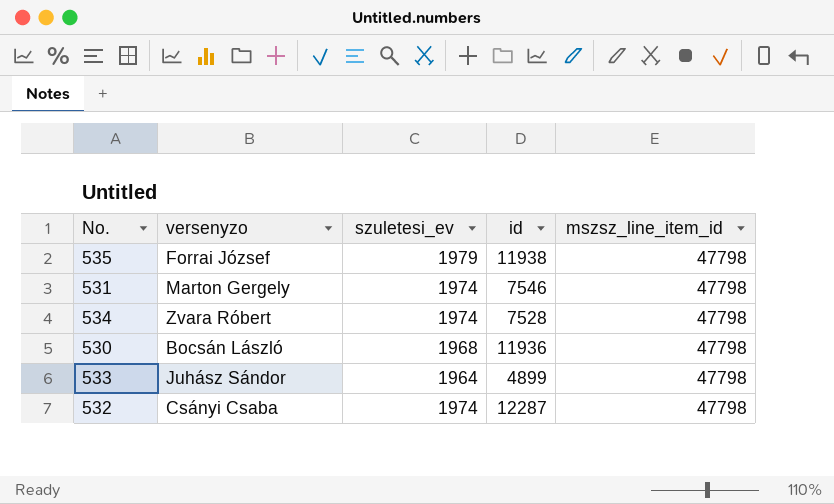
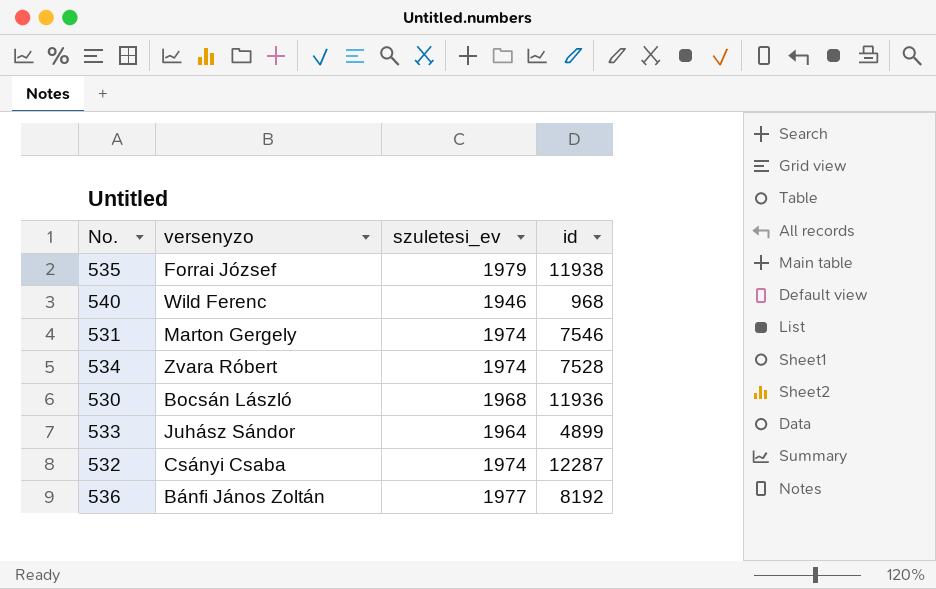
column mszsz_line_item_id | position: 5 -> none
row 540: none -> Wild Ferenc | 1946 | 968
row 536: none -> Bánfi János Zoltán | 1977 | 8192

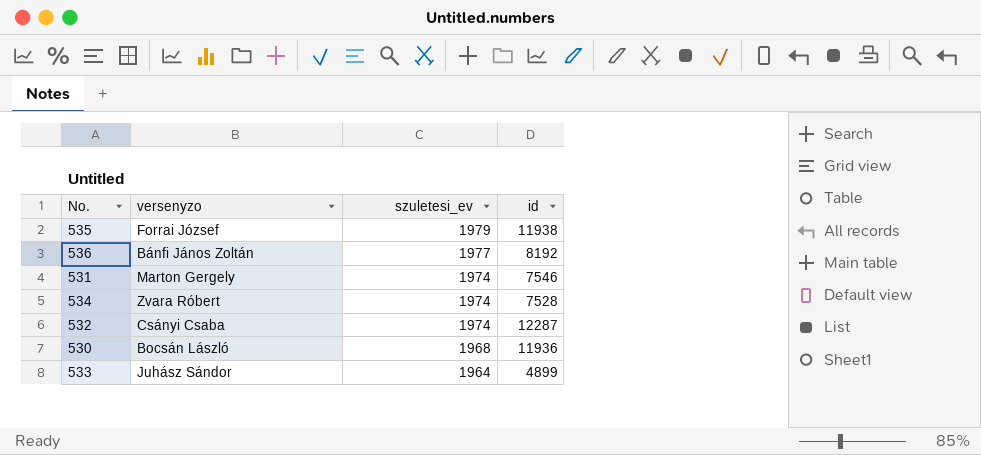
row order: none -> szuletesi_ev descending
row 540: Wild Ferenc | 1946 | 968 -> none

